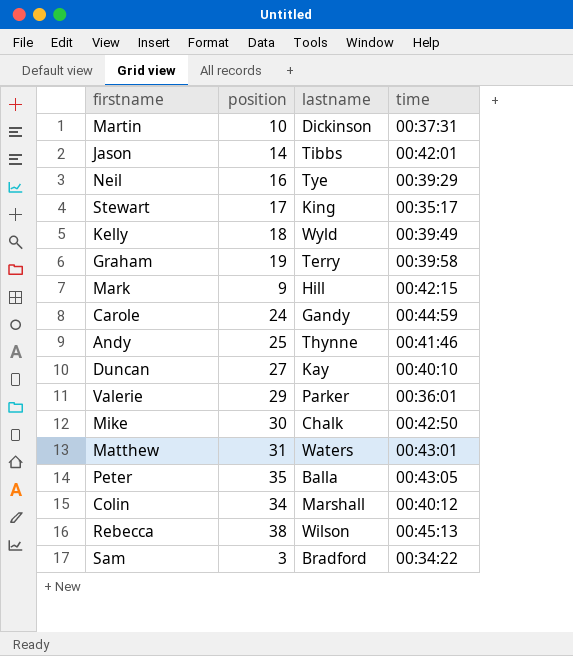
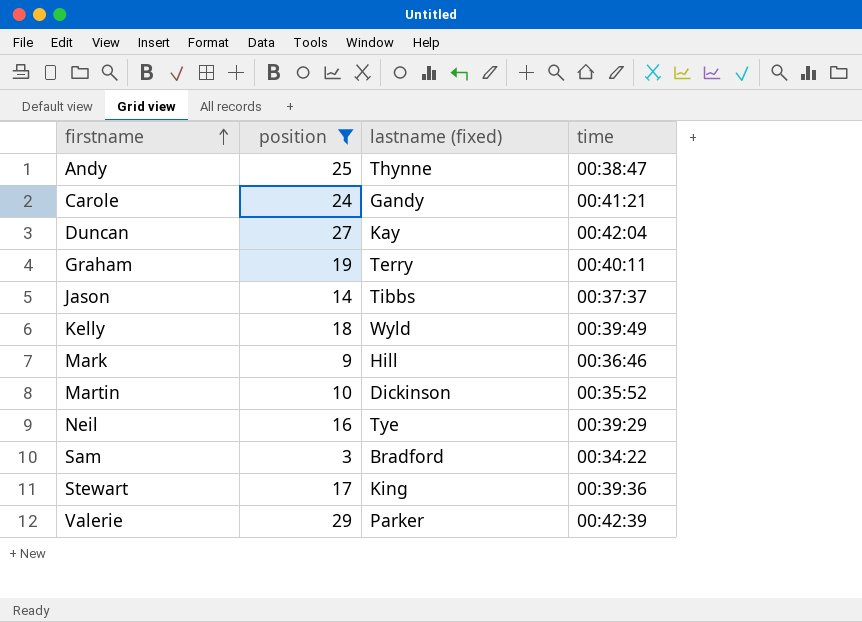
filter: none -> position <= 29
row order: none -> firstname ascending
column name: lastname -> lastname (fixed)
Andy | time: 00:41:46 -> 00:38:47
Carole | time: 00:44:59 -> 00:41:21
Duncan | time: 00:40:10 -> 00:42:04
Graham | time: 00:39:58 -> 00:40:11
Jason | time: 00:42:01 -> 00:37:37
Mark | time: 00:42:15 -> 00:36:46
Martin | time: 00:37:31 -> 00:35:52
Stewart | time: 00:35:17 -> 00:39:36
Valerie | time: 00:36:01 -> 00:42:39

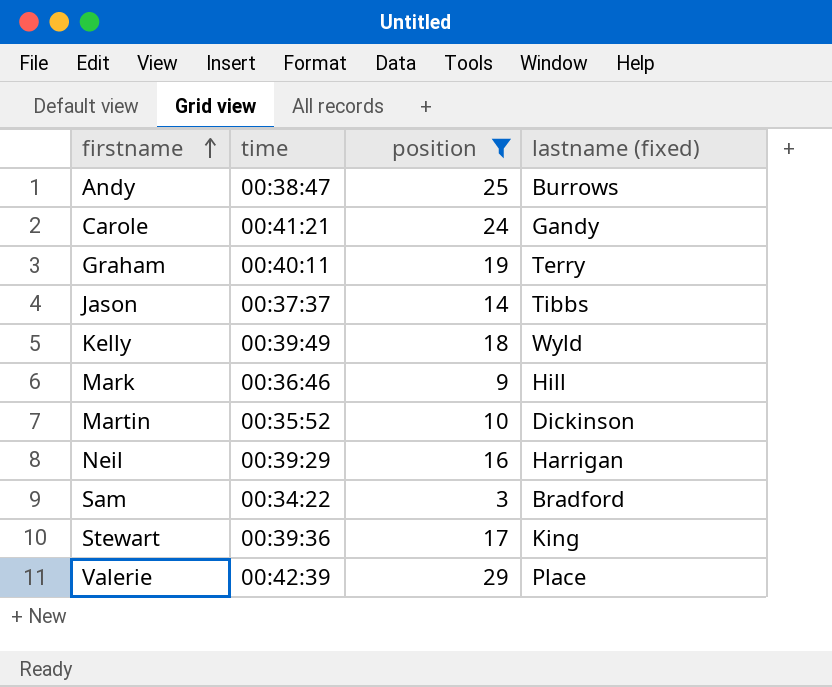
column time | position: 4 -> 2
row Duncan: 27 | Kay | 00:42:04 -> none
Andy | lastname (fixed): Thynne -> Burrows
Neil | lastname (fixed): Tye -> Harrigan
Valerie | lastname (fixed): Parker -> Place

